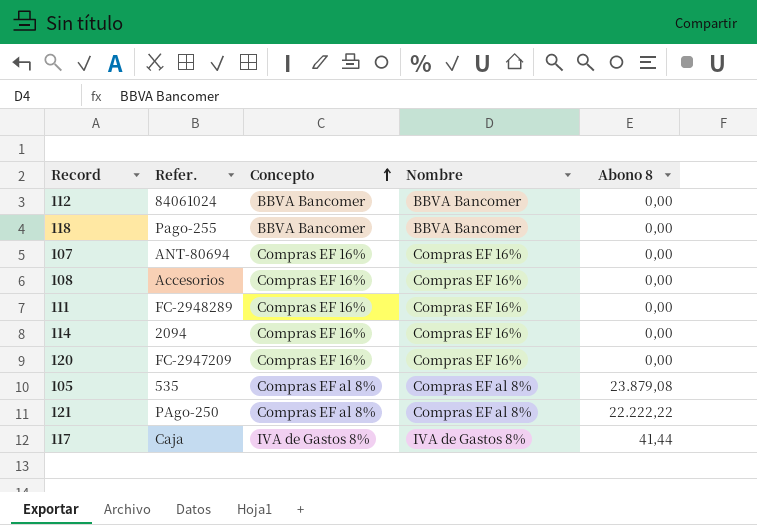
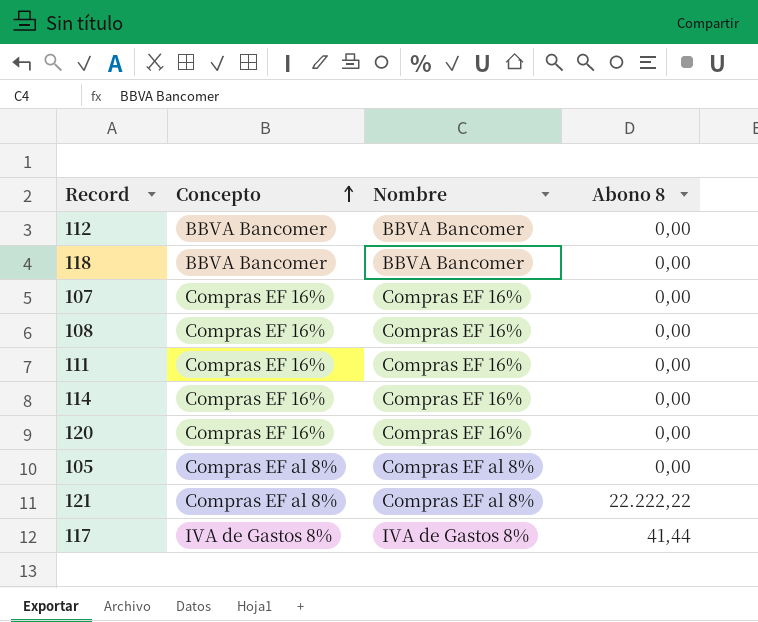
column Refer. | position: 2 -> none
105 | Abono 8: 23.879,08 -> 0,00

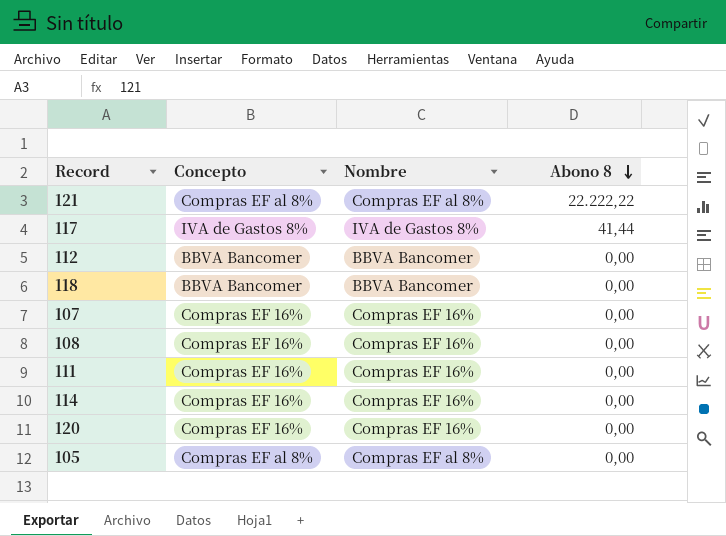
row order: Concepto ascending -> Abono 8 descending

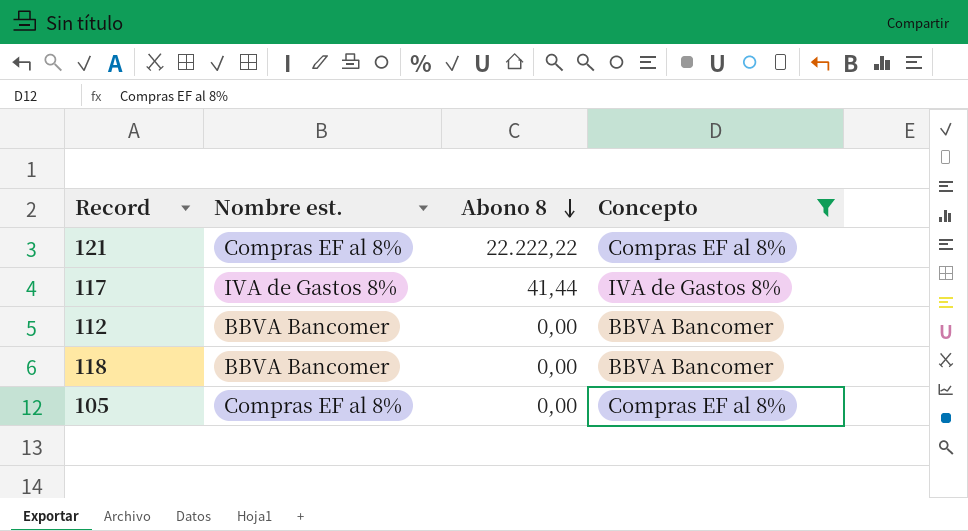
filter: none -> Concepto != Compras EF 16%
column name: Nombre -> Nombre est.
column Concepto | position: 2 -> 4

